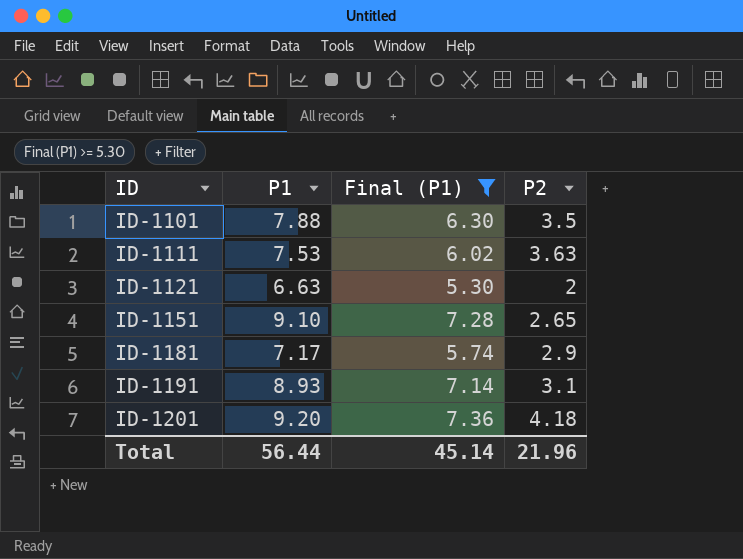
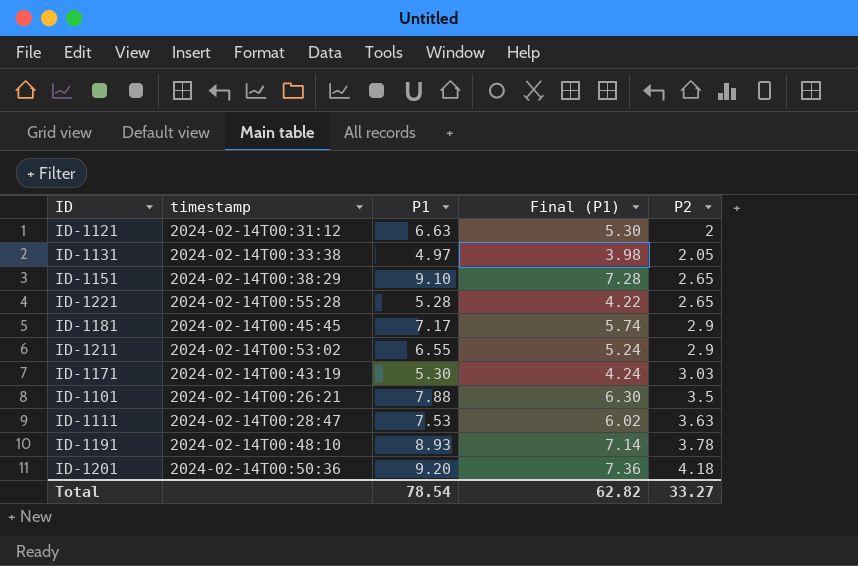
filter: Final (P1) >= 5.30 -> none
row order: ID ascending -> P2 ascending
column timestamp | position: none -> 2
ID-1191 | P2: 3.1 -> 3.78
Total | P1: 56.44 -> 78.54
Total | Final (P1): 45.14 -> 62.82
Total | P2: 21.96 -> 33.27

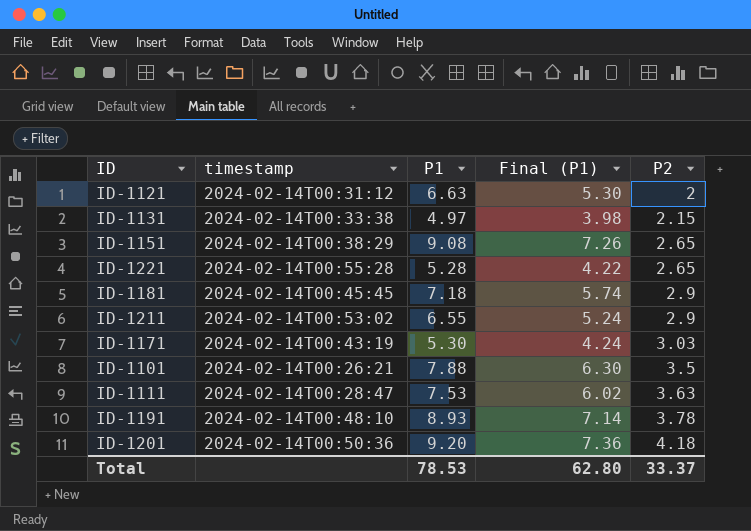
ID-1131 | P2: 2.05 -> 2.15
ID-1151 | P1: 9.10 -> 9.08
ID-1151 | Final (P1): 7.28 -> 7.26
ID-1181 | P1: 7.17 -> 7.18
Total | P1: 78.54 -> 78.53
Total | Final (P1): 62.82 -> 62.80
Total | P2: 33.27 -> 33.37

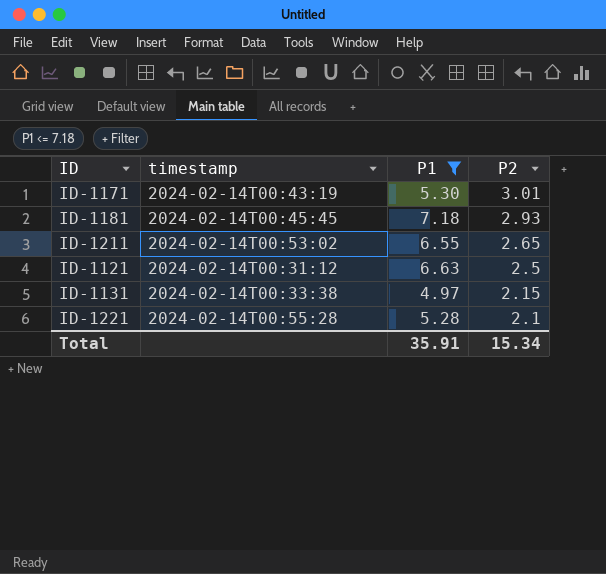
filter: none -> P1 <= 7.18
row order: P2 ascending -> P2 descending
column Final (P1) | formula: [P1] * 0.8 -> none
ID-1171 | P2: 3.03 -> 3.01
ID-1181 | P2: 2.9 -> 2.93
ID-1211 | P2: 2.9 -> 2.65
ID-1121 | P2: 2 -> 2.5
ID-1221 | P2: 2.65 -> 2.1
Total | P1: 78.53 -> 35.91
Total | P2: 33.37 -> 15.34

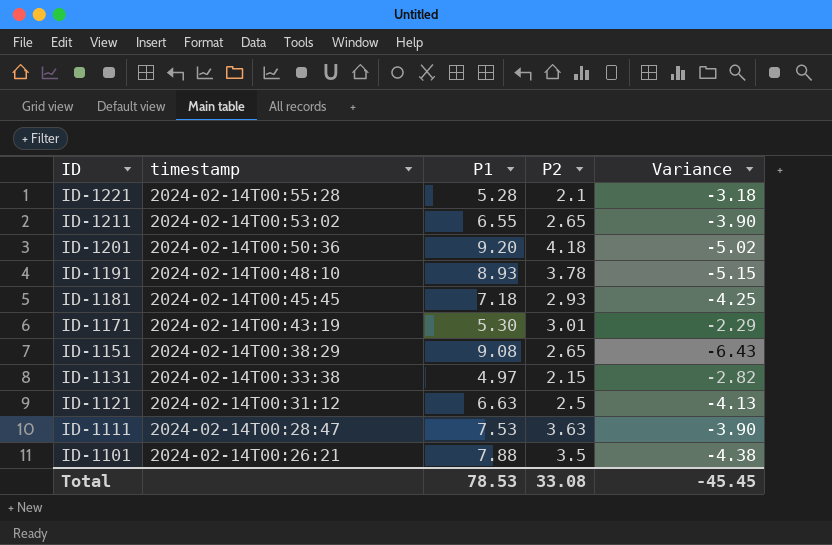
filter: P1 <= 7.18 -> none
row order: P2 descending -> ID descending
column Variance | formula: none -> [P2] - [P1]
Total | P1: 35.91 -> 78.53
Total | P2: 15.34 -> 33.08

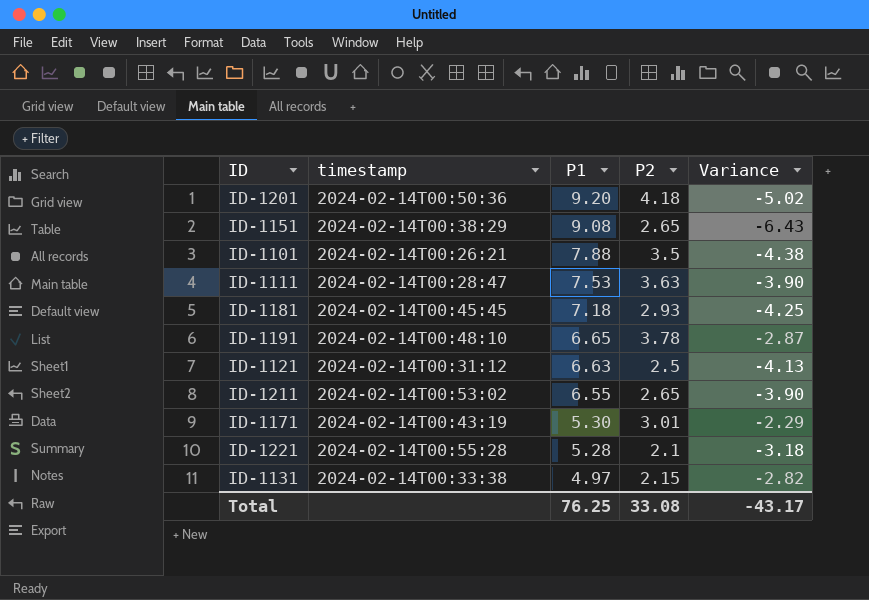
row order: ID descending -> P1 descending
ID-1191 | P1: 8.93 -> 6.65
ID-1191 | Variance: -5.15 -> -2.87
Total | P1: 78.53 -> 76.25
Total | Variance: -45.45 -> -43.17

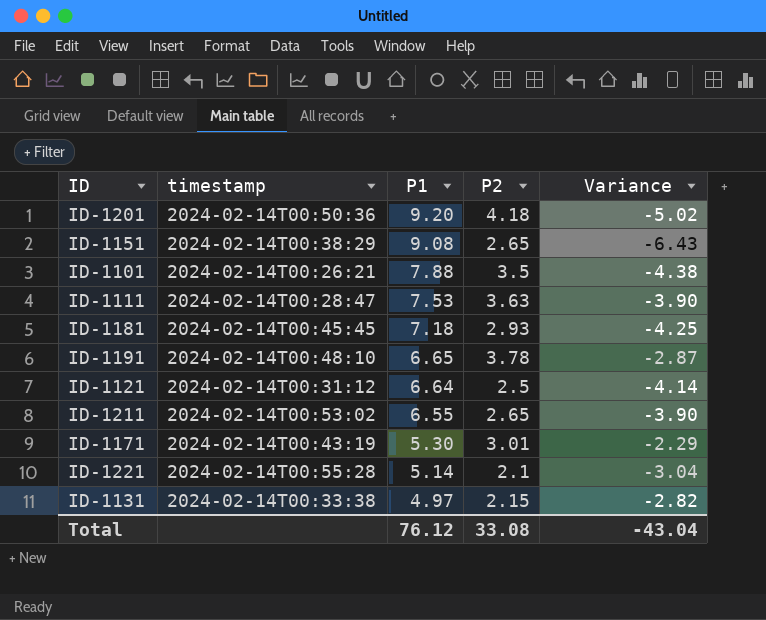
ID-1121 | P1: 6.63 -> 6.64
ID-1121 | Variance: -4.13 -> -4.14
ID-1221 | P1: 5.28 -> 5.14
ID-1221 | Variance: -3.18 -> -3.04
Total | P1: 76.25 -> 76.12
Total | Variance: -43.17 -> -43.04

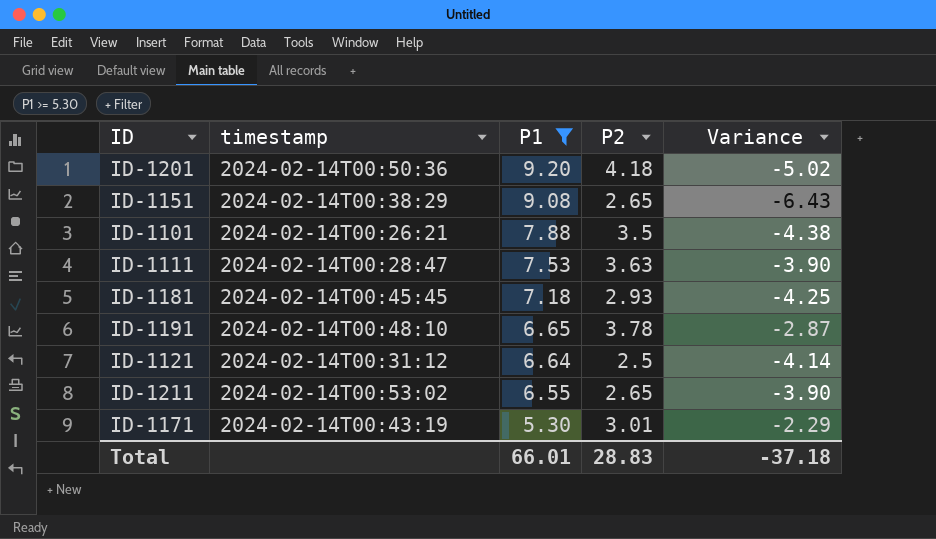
filter: none -> P1 >= 5.30
Total | P1: 76.12 -> 66.01
Total | P2: 33.08 -> 28.83
Total | Variance: -43.04 -> -37.18

